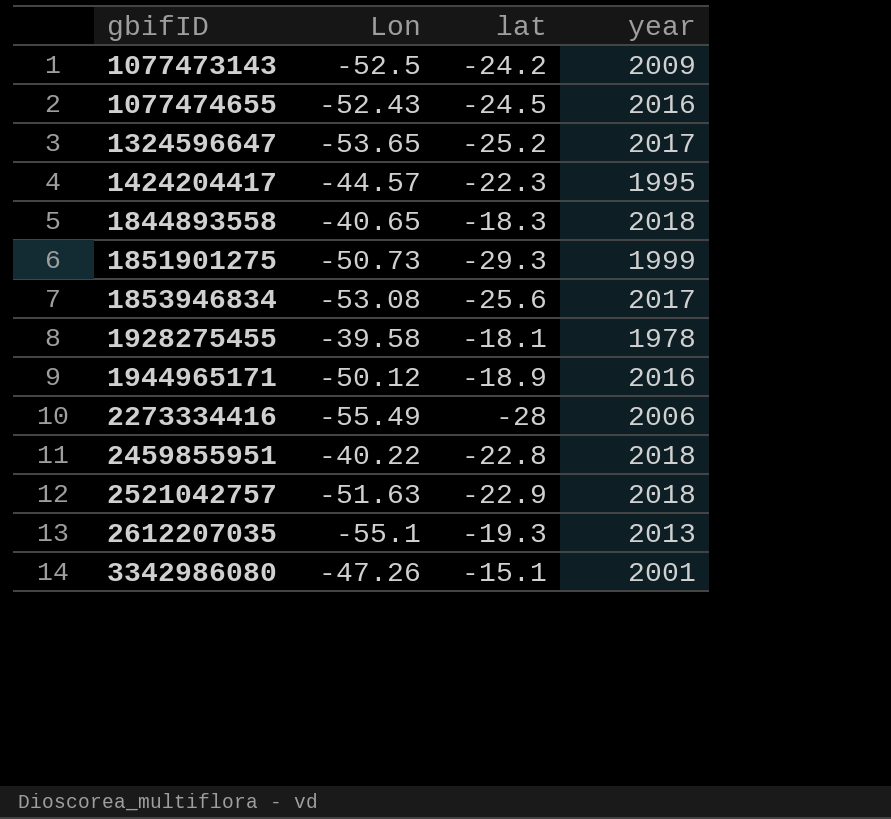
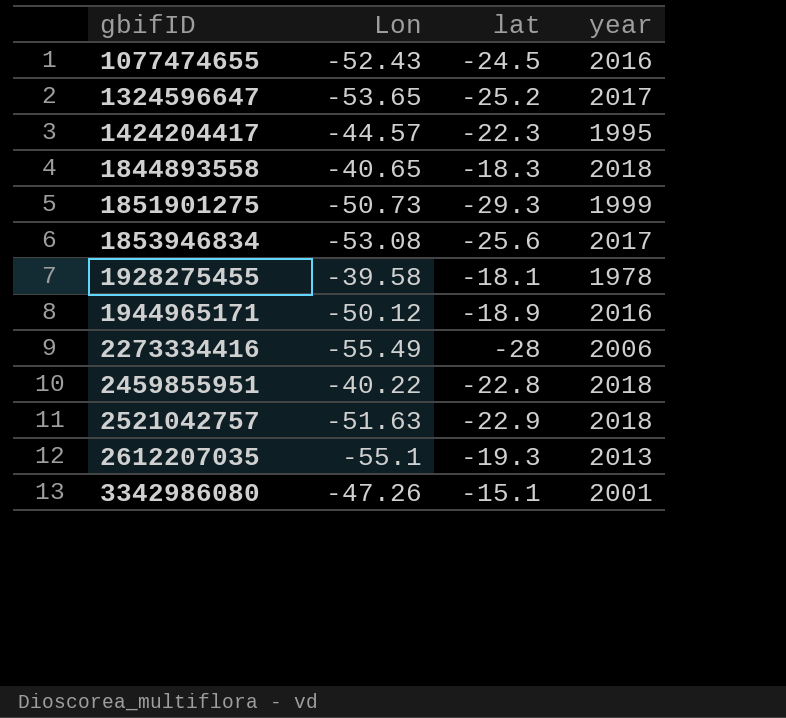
row 1077473143: -52.5 | -24.2 | 2009 -> none

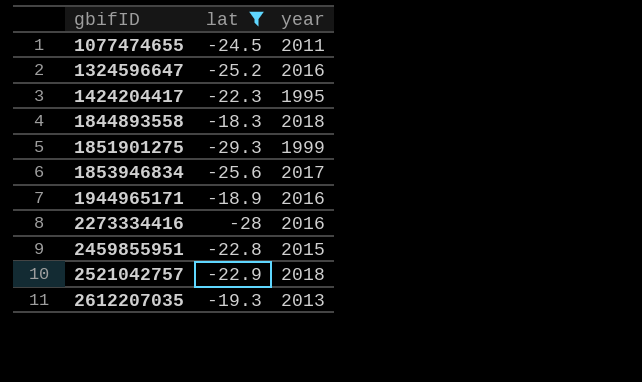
filter: none -> lat <= -18.3
column Lon | position: 2 -> none
1077474655 | year: 2016 -> 2011
1324596647 | year: 2017 -> 2016
2273334416 | year: 2006 -> 2016
2459855951 | year: 2018 -> 2015

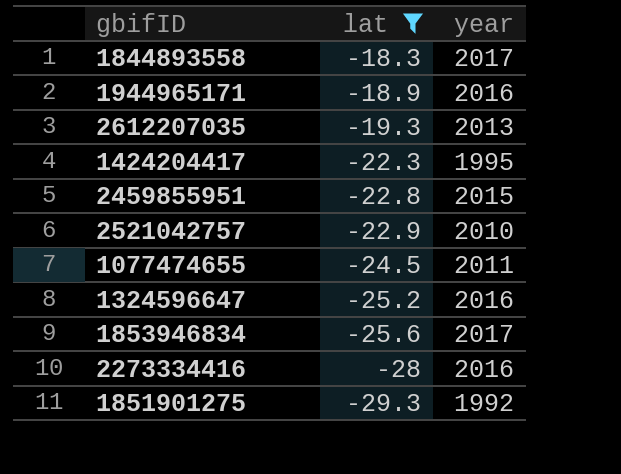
row order: gbifID ascending -> lat descending
1844893558 | year: 2018 -> 2017
2521042757 | year: 2018 -> 2010
1851901275 | year: 1999 -> 1992

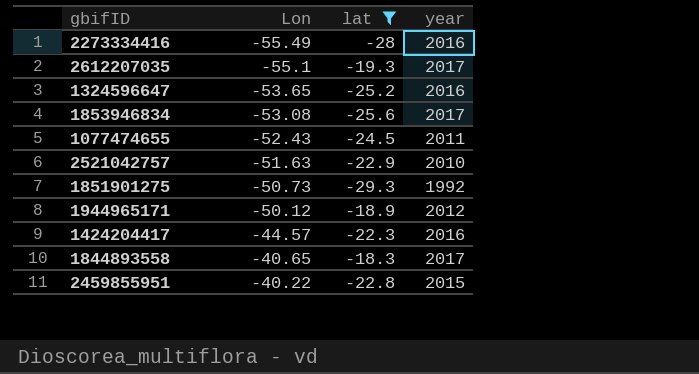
row order: lat descending -> Lon ascending
column Lon | position: none -> 2
2612207035 | year: 2013 -> 2017
1944965171 | year: 2016 -> 2012
1424204417 | year: 1995 -> 2016

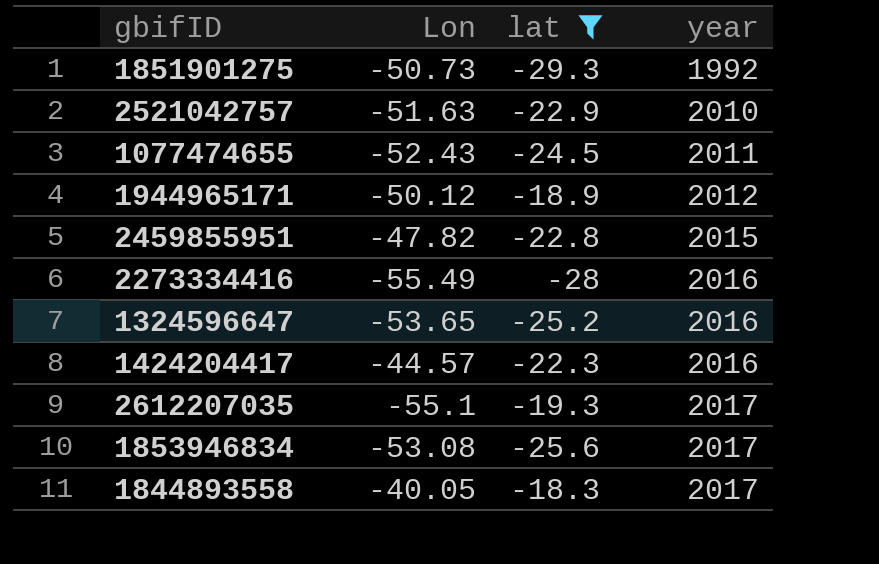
row order: Lon ascending -> year ascending
2459855951 | Lon: -40.22 -> -47.82
1844893558 | Lon: -40.65 -> -40.05

